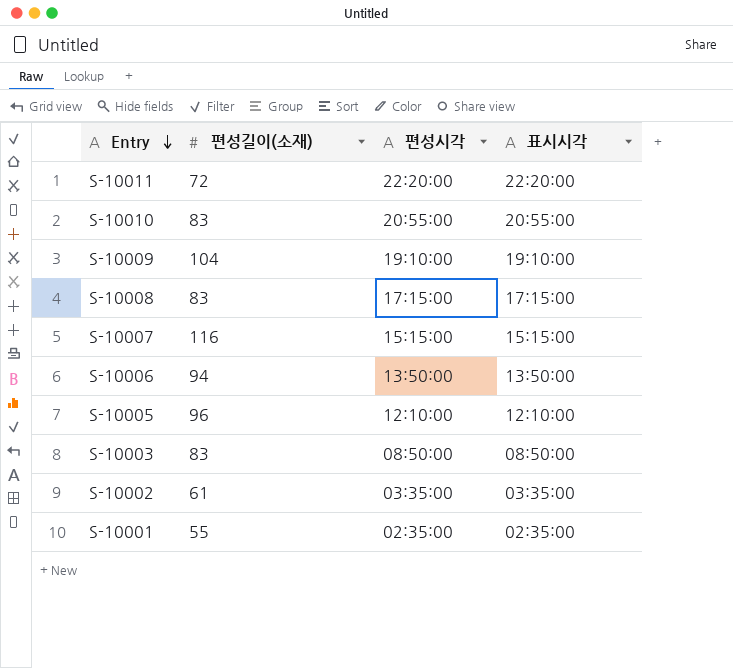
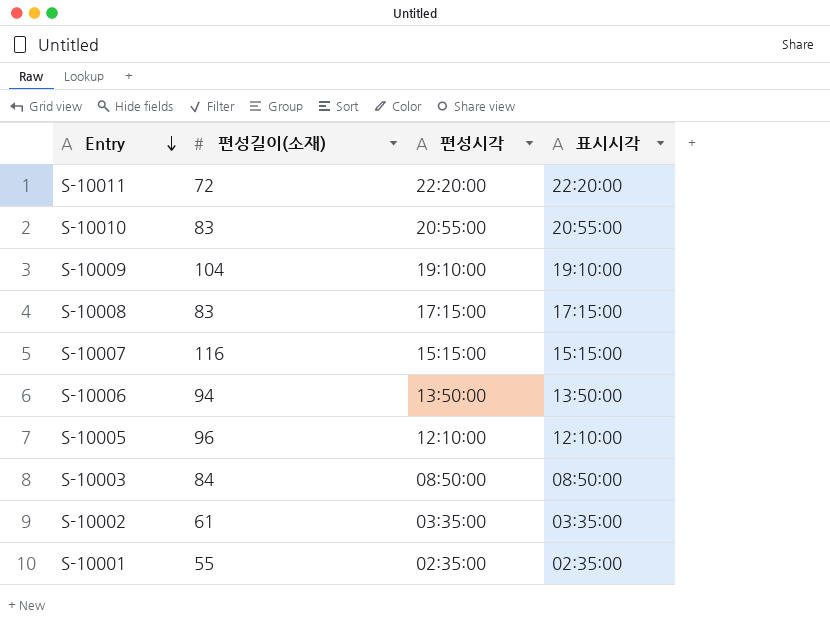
S-10003 | 편성길이(소재): 83 -> 84

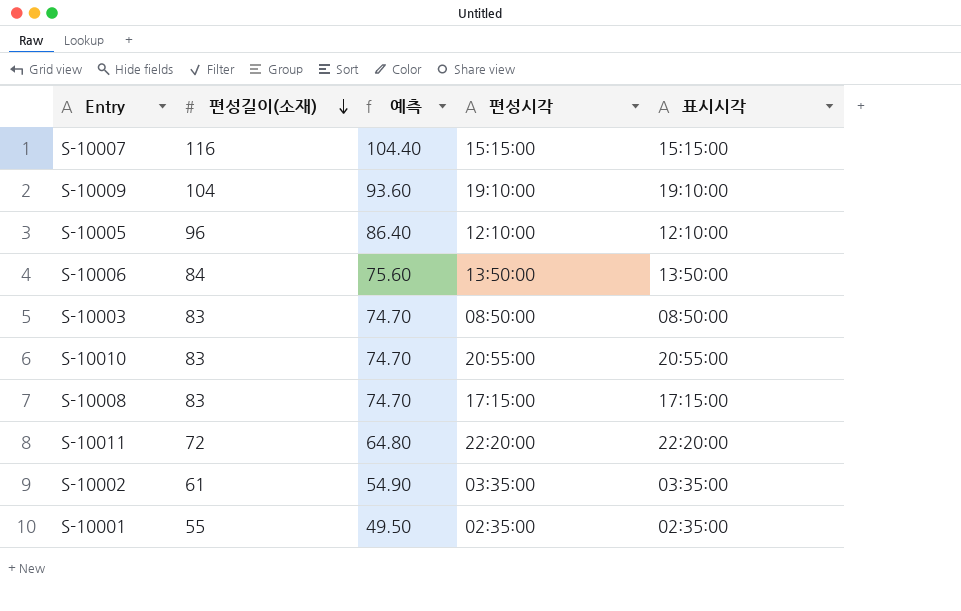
row order: Entry descending -> 편성길이(소재) descending
column 예측 | formula: none -> [편성길이(소재)] * 0.9
S-10006 | 편성길이(소재): 94 -> 84
S-10003 | 편성길이(소재): 84 -> 83

